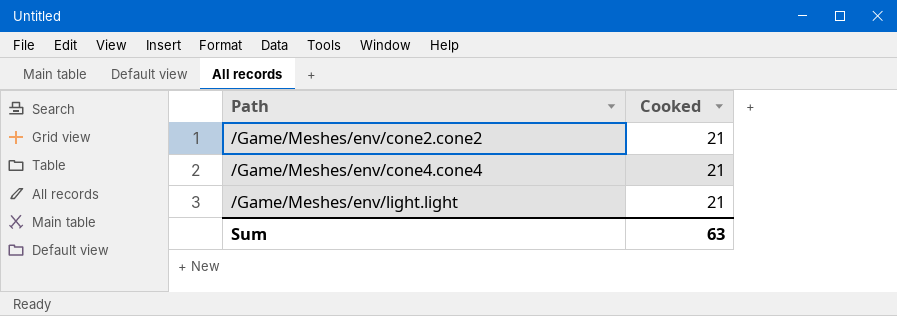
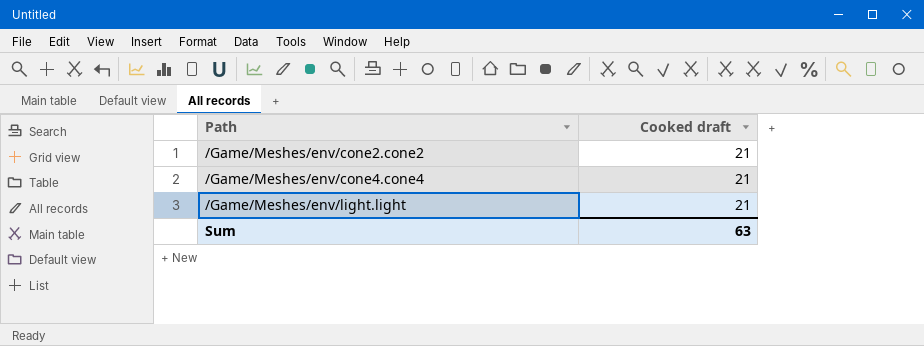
column name: Cooked -> Cooked draft

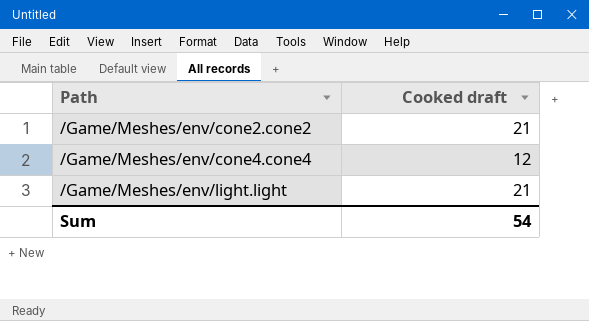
/Game/Meshes/env/cone4.cone4 | Cooked draft: 21 -> 12
Sum | Cooked draft: 63 -> 54

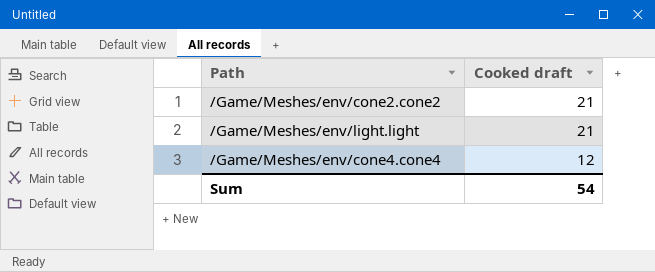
row order: Path ascending -> Cooked draft descending

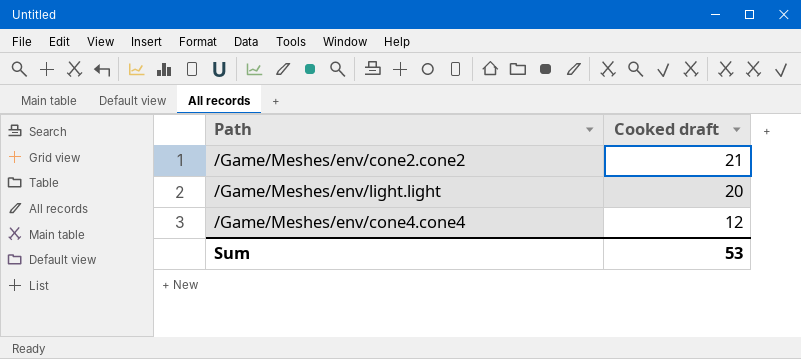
/Game/Meshes/env/light.light | Cooked draft: 21 -> 20
Sum | Cooked draft: 54 -> 53

